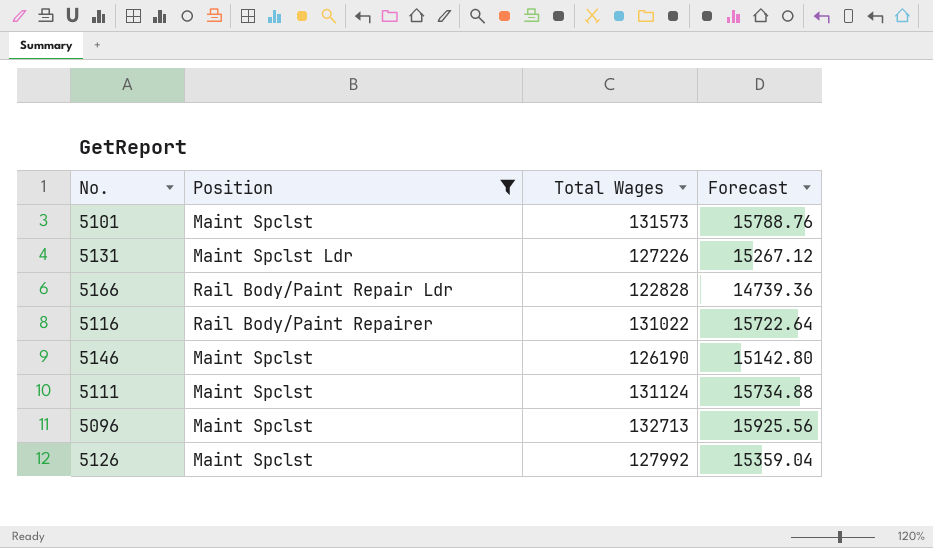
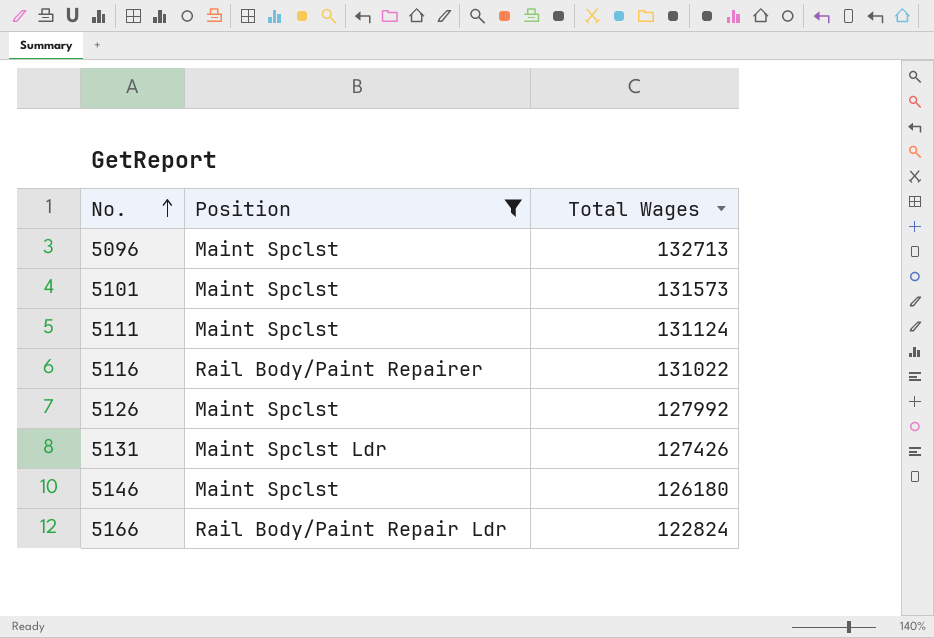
row order: none -> No. ascending
column Forecast | formula: [Total Wages] * 0.12 -> none
5131 | Total Wages: 127226 -> 127426
5146 | Total Wages: 126190 -> 126180
5166 | Total Wages: 122828 -> 122824

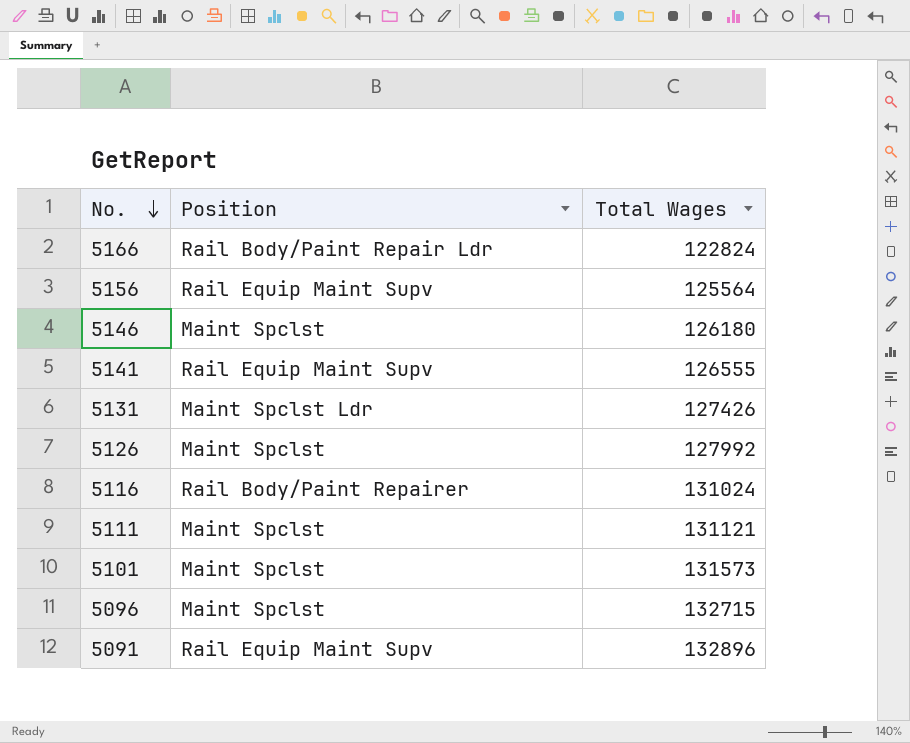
filter: Position != Rail Equip Maint Supv -> none
row order: No. ascending -> No. descending
5116 | Total Wages: 131022 -> 131024
5111 | Total Wages: 131124 -> 131121
5096 | Total Wages: 132713 -> 132715

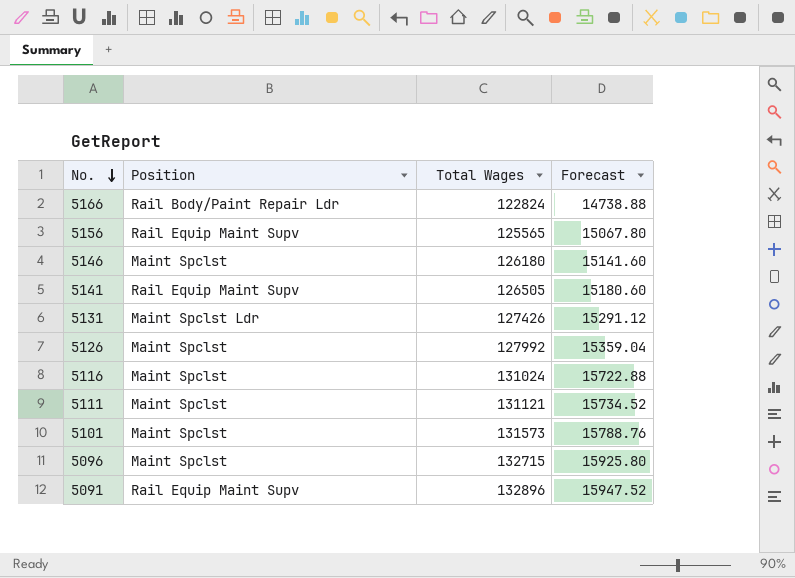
column Forecast | formula: none -> [Total Wages] * 0.12
5156 | Total Wages: 125564 -> 125565
5141 | Total Wages: 126555 -> 126505
5116 | Position: Rail Body/Paint Repairer -> Maint Spclst

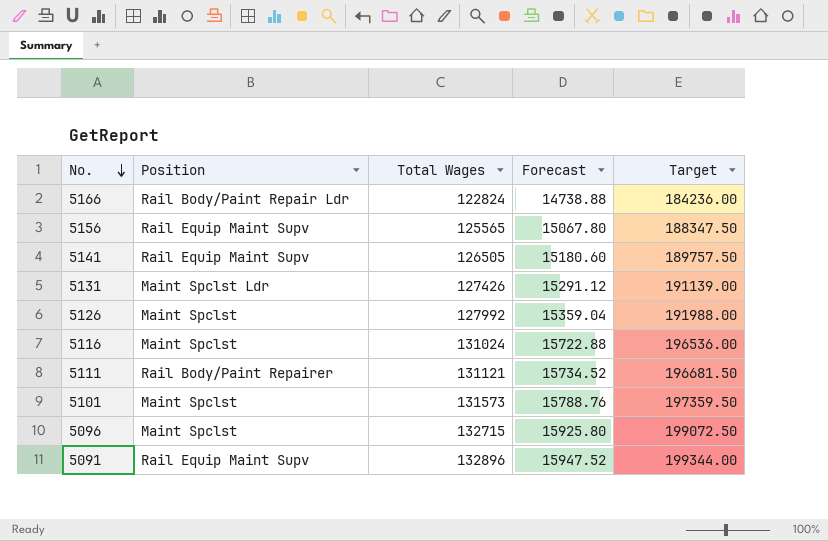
column Target | formula: none -> [Total Wages] * 1.5
row 5146: Maint Spclst | 126180 | 15141.60 -> none
5111 | Position: Maint Spclst -> Rail Body/Paint Repairer

